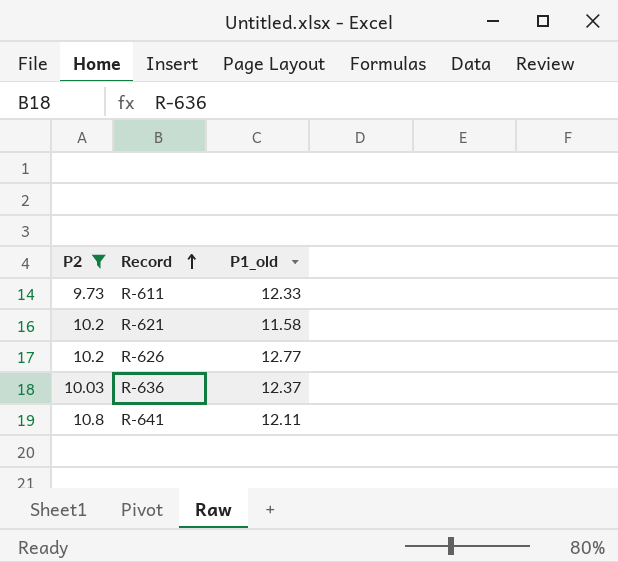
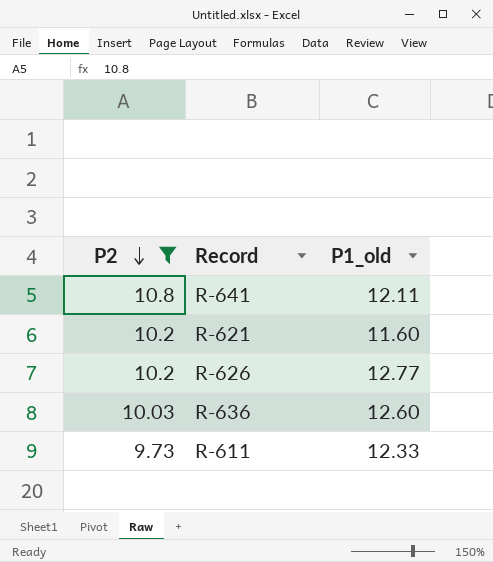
row order: Record ascending -> P2 descending
R-621 | P1_old: 11.58 -> 11.60
R-636 | P1_old: 12.37 -> 12.60

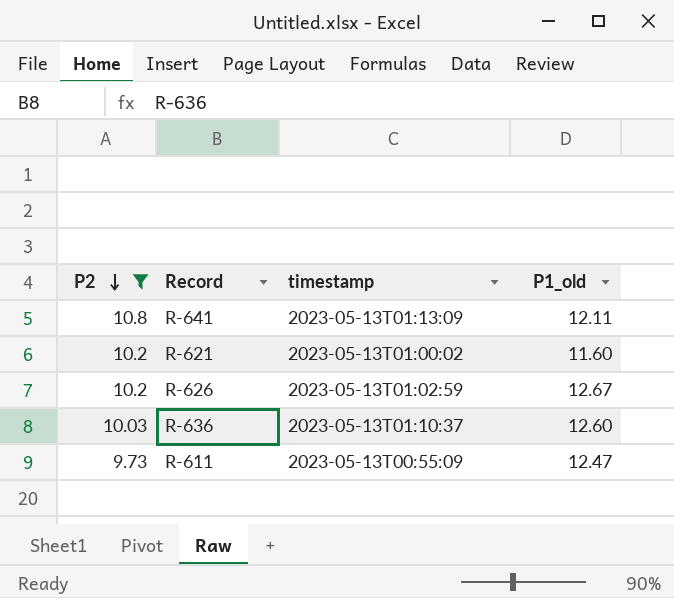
column timestamp | position: none -> 3
R-626 | P1_old: 12.77 -> 12.67
R-611 | P1_old: 12.33 -> 12.47

